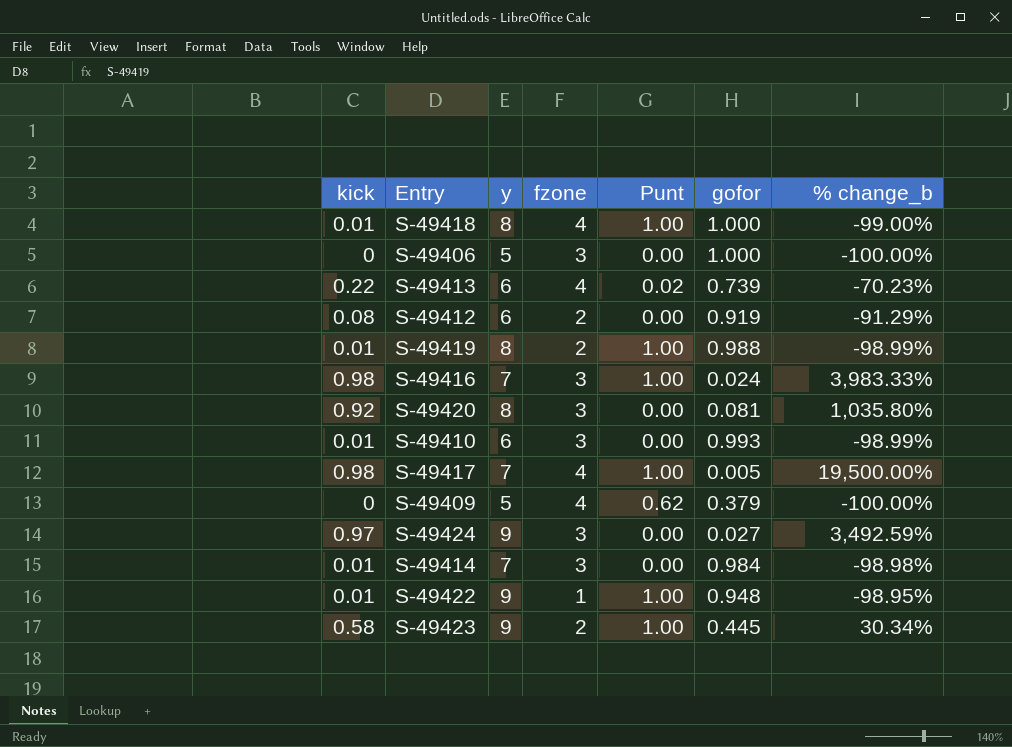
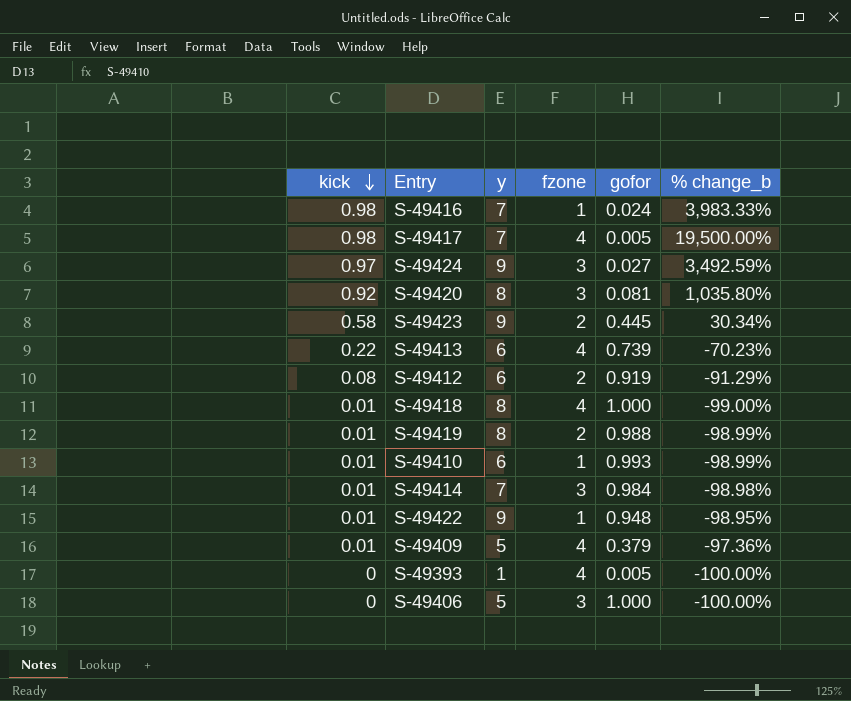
row order: none -> kick descending
column Punt | position: 5 -> none
S-49416 | fzone: 3 -> 1
S-49410 | fzone: 3 -> 1
S-49409 | kick: 0 -> 0.01
S-49409 | % change_b: -100.00% -> -97.36%
row S-49393: none -> 0 | 1 | 4 | 0.005 | -100.00%

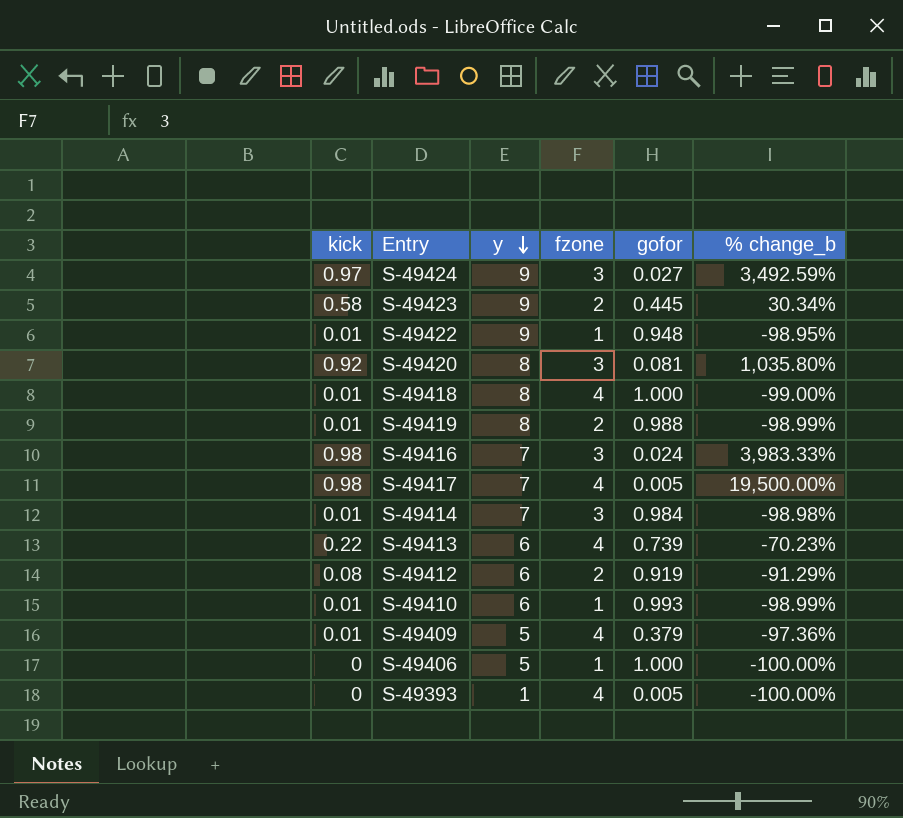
row order: kick descending -> y descending
S-49416 | fzone: 1 -> 3
S-49406 | fzone: 3 -> 1

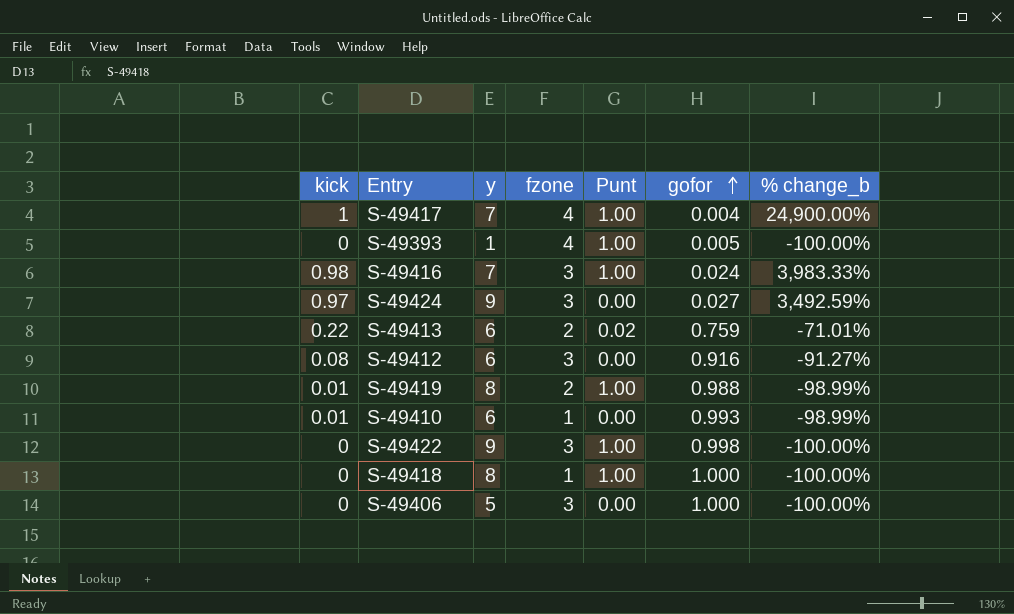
row order: y descending -> gofor ascending
column Punt | position: none -> 5
row S-49423: 0.58 | 9 | 2 | 0.445 | 30.34% -> none
row S-49420: 0.92 | 8 | 3 | 0.081 | 1,035.80% -> none
row S-49414: 0.01 | 7 | 3 | 0.984 | -98.98% -> none
row S-49409: 0.01 | 5 | 4 | 0.379 | -97.36% -> none
S-49417 | kick: 0.98 -> 1
S-49417 | gofor: 0.005 -> 0.004
S-49417 | % change_b: 19,500.00% -> 24,900.00%
S-49413 | fzone: 4 -> 2
S-49413 | gofor: 0.739 -> 0.759
S-49413 | % change_b: -70.23% -> -71.01%
S-49412 | fzone: 2 -> 3
S-49412 | gofor: 0.919 -> 0.916
S-49412 | % change_b: -91.29% -> -91.27%
S-49422 | kick: 0.01 -> 0
S-49422 | fzone: 1 -> 3
S-49422 | gofor: 0.948 -> 0.998
S-49422 | % change_b: -98.95% -> -100.00%
S-49418 | kick: 0.01 -> 0
S-49418 | fzone: 4 -> 1
S-49418 | % change_b: -99.00% -> -100.00%
S-49406 | fzone: 1 -> 3

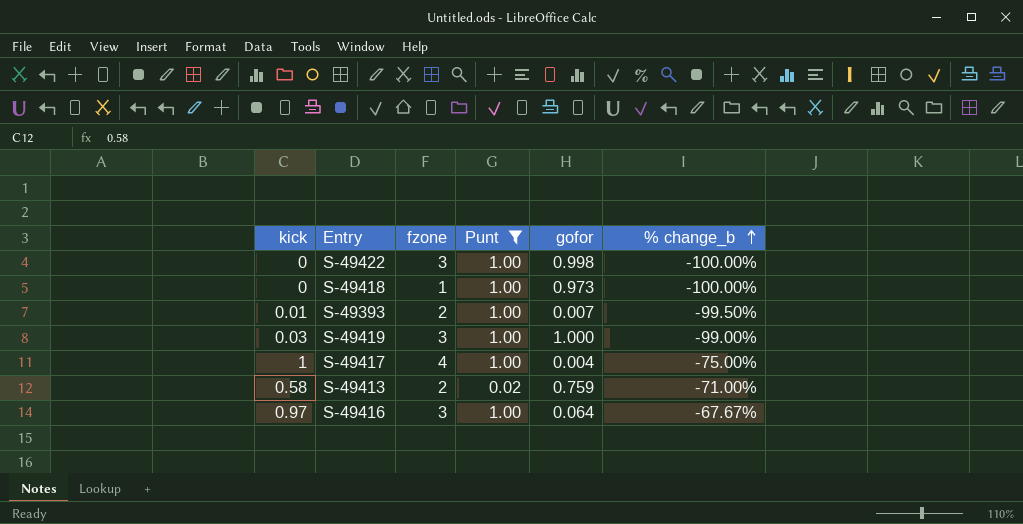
filter: none -> Punt != 0.00
row order: gofor ascending -> % change_b ascending
column y | position: 3 -> none
column % change_b | formula: ([kick] - [gofor]) / [gofor] -> ([kick] - [fzone]) / [fzone]
S-49418 | gofor: 1.000 -> 0.973
S-49393 | kick: 0 -> 0.01
S-49393 | fzone: 4 -> 2
S-49393 | gofor: 0.005 -> 0.007
S-49419 | kick: 0.01 -> 0.03
S-49419 | fzone: 2 -> 3
S-49419 | gofor: 0.988 -> 1.000
S-49413 | kick: 0.22 -> 0.58
S-49416 | kick: 0.98 -> 0.97
S-49416 | gofor: 0.024 -> 0.064

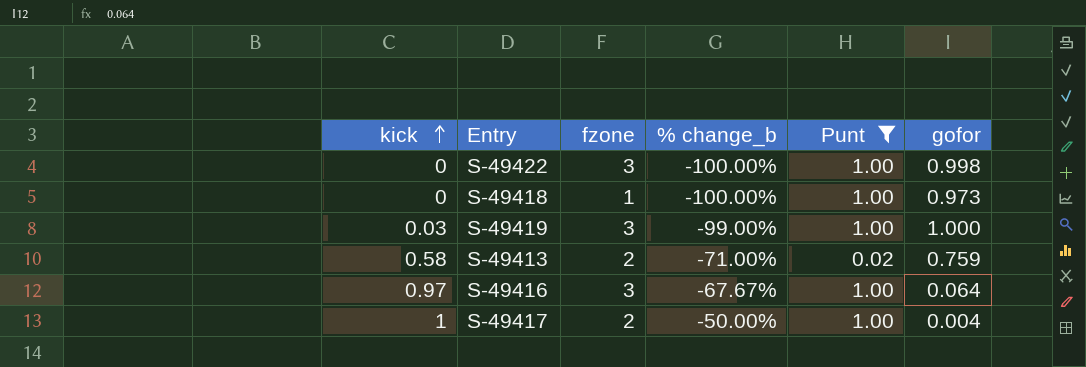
row order: % change_b ascending -> kick ascending
column % change_b | position: 6 -> 4
row S-49393: 0.01 | 2 | 1.00 | 0.007 | -99.50% -> none
S-49417 | fzone: 4 -> 2
S-49417 | % change_b: -75.00% -> -50.00%

